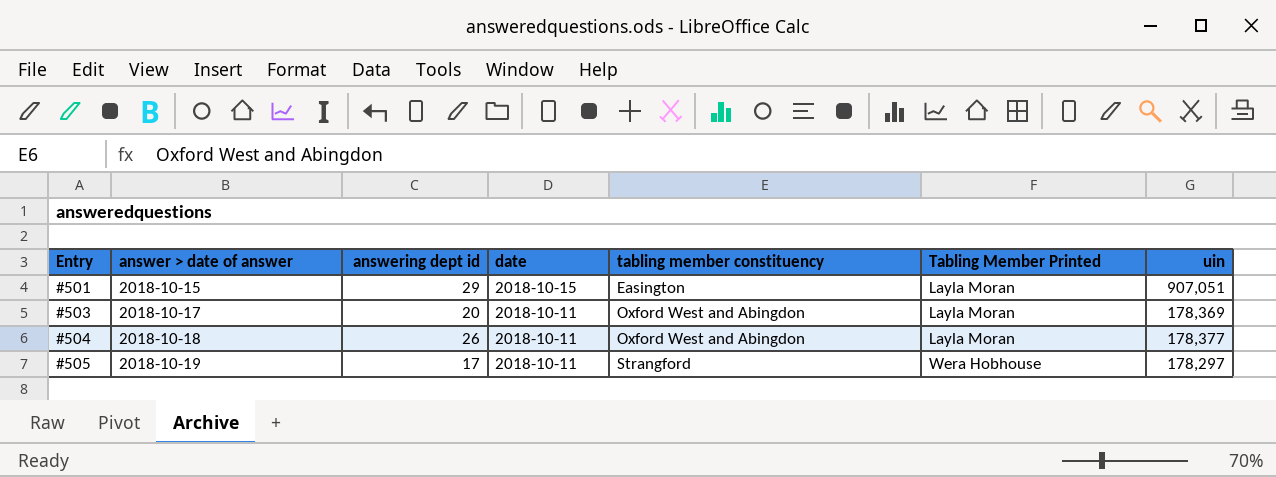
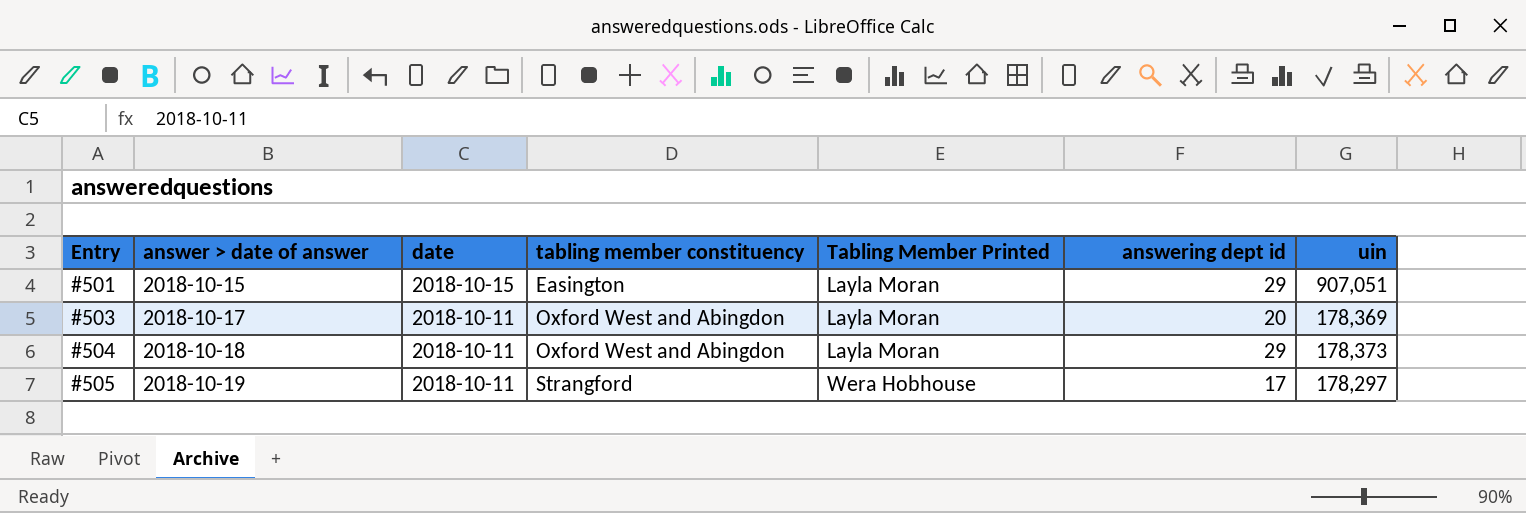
column answering dept id | position: 3 -> 6
#504 | answering dept id: 26 -> 29
#504 | uin: 178,377 -> 178,373

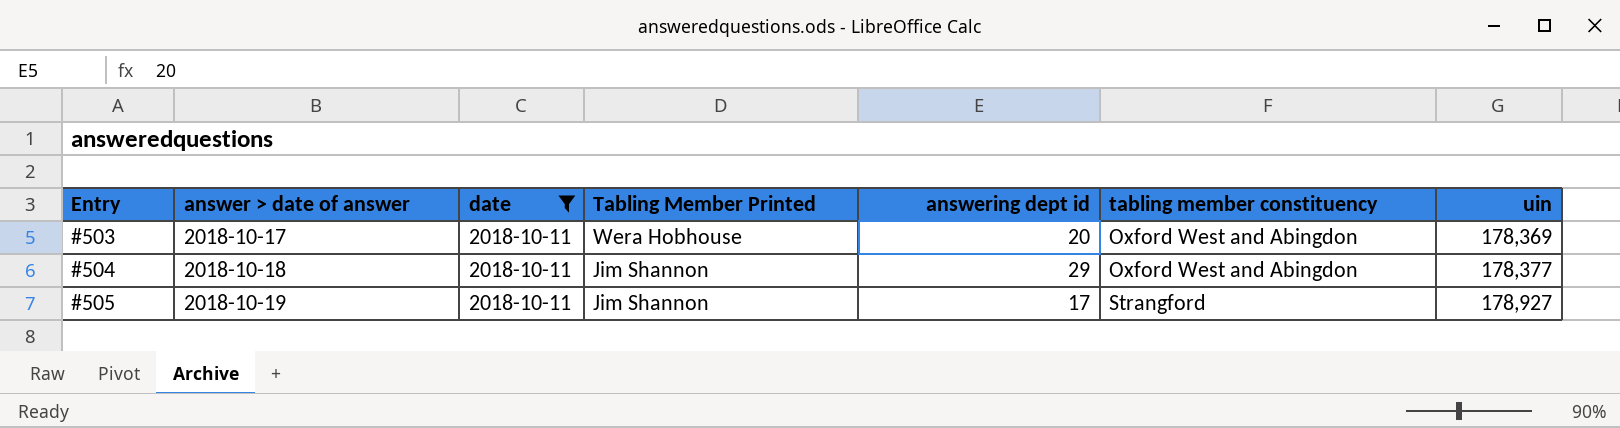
filter: none -> date = 2018-10-11
column tabling member constituency | position: 4 -> 6
#503 | Tabling Member Printed: Layla Moran -> Wera Hobhouse
#504 | Tabling Member Printed: Layla Moran -> Jim Shannon
#504 | uin: 178,373 -> 178,377
#505 | Tabling Member Printed: Wera Hobhouse -> Jim Shannon
#505 | uin: 178,297 -> 178,927

